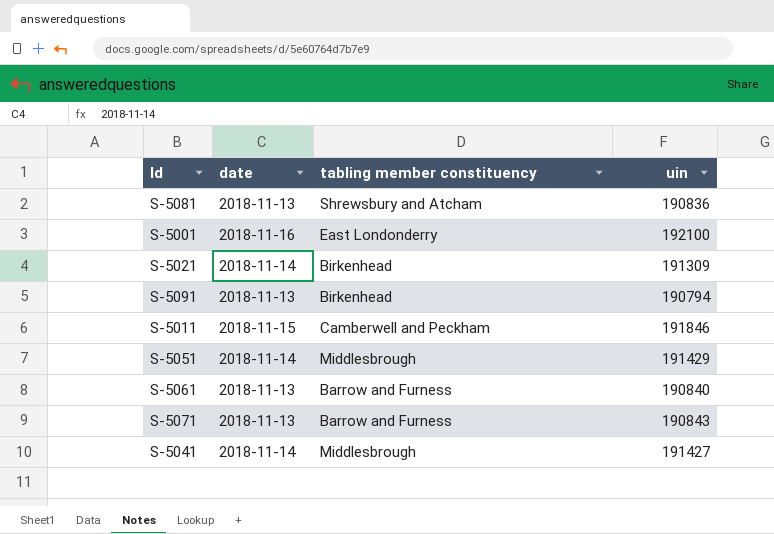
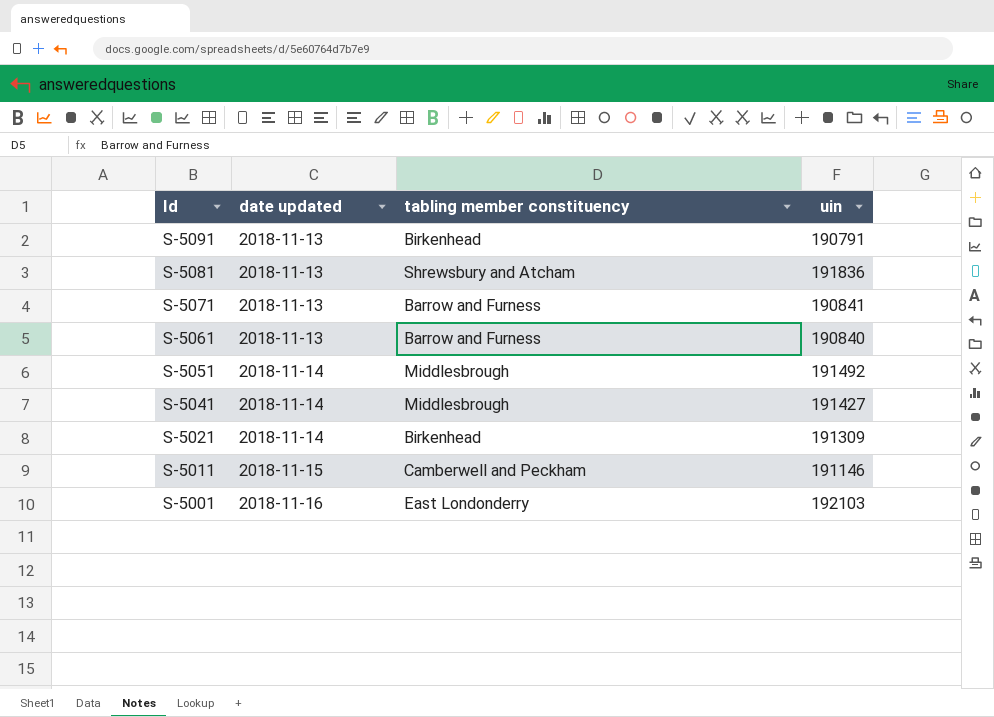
row order: none -> Id descending
column name: date -> date updated
S-5091 | uin: 190794 -> 190791
S-5081 | uin: 190836 -> 191836
S-5071 | uin: 190843 -> 190841
S-5051 | uin: 191429 -> 191492
S-5011 | uin: 191846 -> 191146
S-5001 | uin: 192100 -> 192103

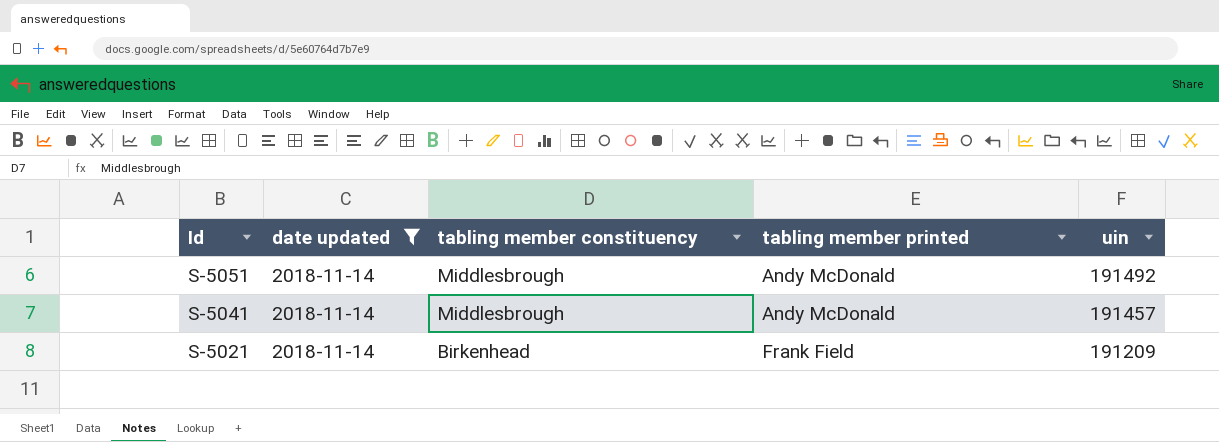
filter: none -> date updated = 2018-11-14
column tabling member printed | position: none -> 4
S-5041 | uin: 191427 -> 191457
S-5021 | uin: 191309 -> 191209

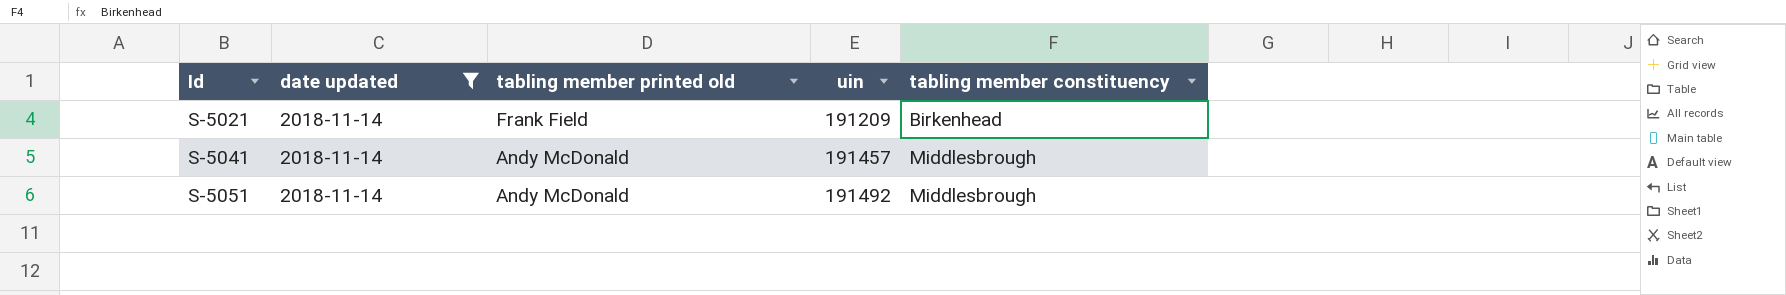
row order: Id descending -> Id ascending
column name: tabling member printed -> tabling member printed old
column tabling member constituency | position: 3 -> 5

